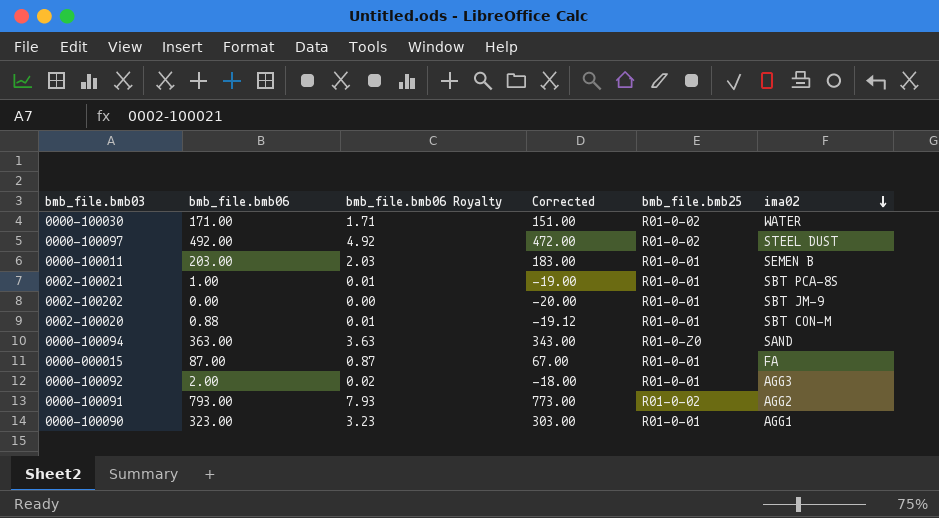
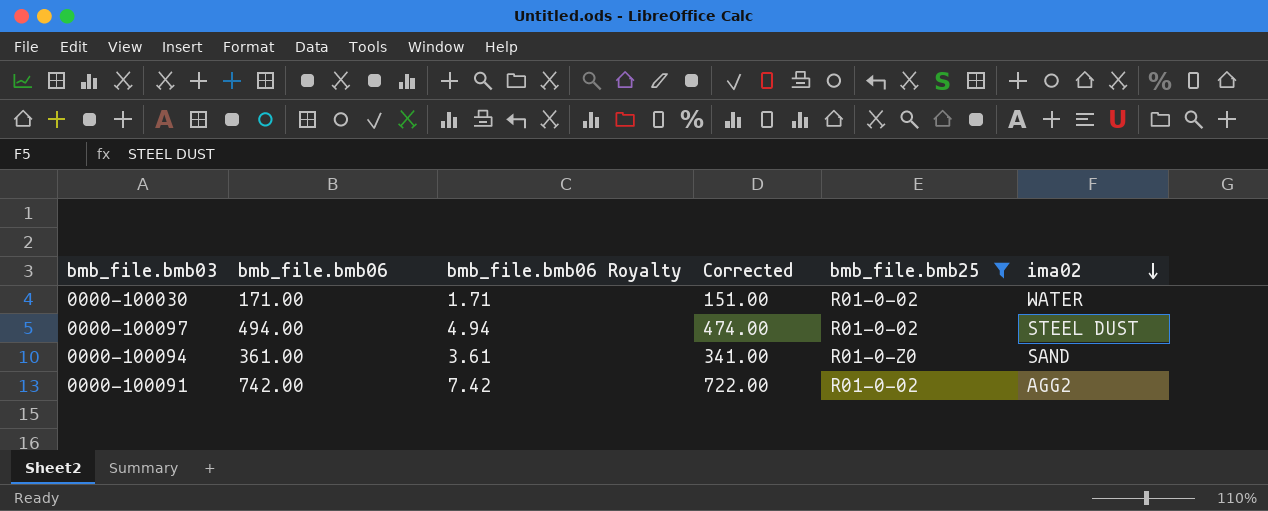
filter: none -> bmb_file.bmb25 != R01-0-01
0000-100097 | bmb_file.bmb06: 492.00 -> 494.00
0000-100097 | bmb_file.bmb06 Royalty: 4.92 -> 4.94
0000-100097 | Corrected: 472.00 -> 474.00
0000-100094 | bmb_file.bmb06: 363.00 -> 361.00
0000-100094 | bmb_file.bmb06 Royalty: 3.63 -> 3.61
0000-100094 | Corrected: 343.00 -> 341.00
0000-100091 | bmb_file.bmb06: 793.00 -> 742.00
0000-100091 | bmb_file.bmb06 Royalty: 7.93 -> 7.42
0000-100091 | Corrected: 773.00 -> 722.00

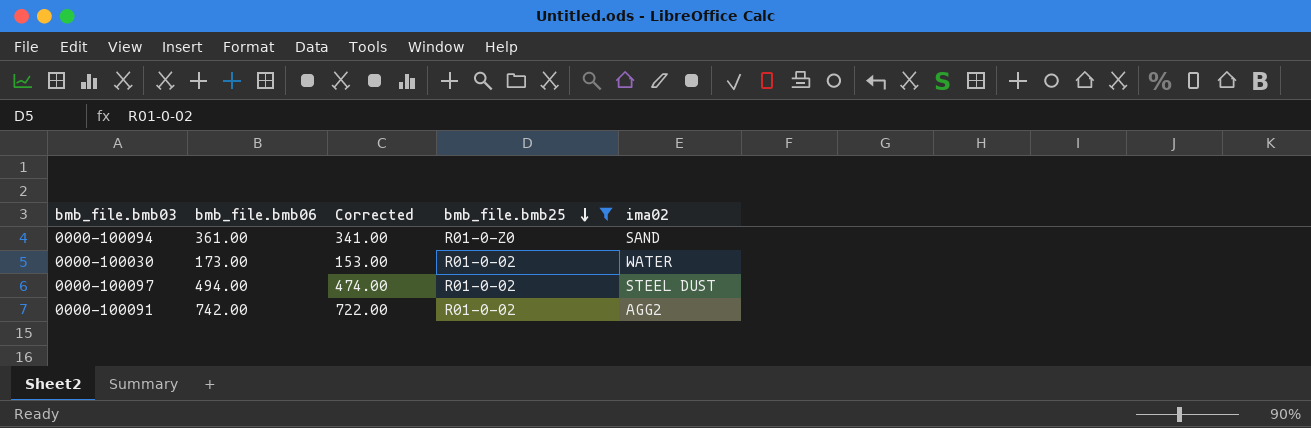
row order: ima02 descending -> bmb_file.bmb25 descending
column bmb_file.bmb06 Royalty | formula: [bmb_file.bmb06] * 0.01 -> none
0000-100030 | bmb_file.bmb06: 171.00 -> 173.00
0000-100030 | Corrected: 151.00 -> 153.00

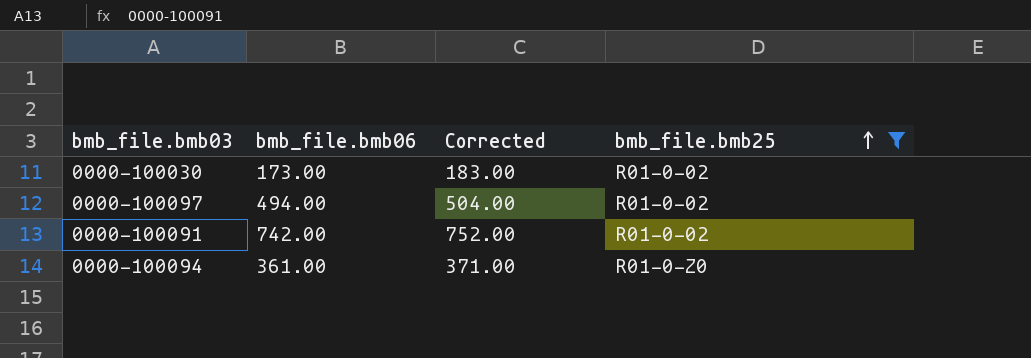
row order: bmb_file.bmb25 descending -> bmb_file.bmb25 ascending
column ima02 | position: 5 -> none
column Corrected | formula: [bmb_file.bmb06] - 20 -> [bmb_file.bmb06] + 10

